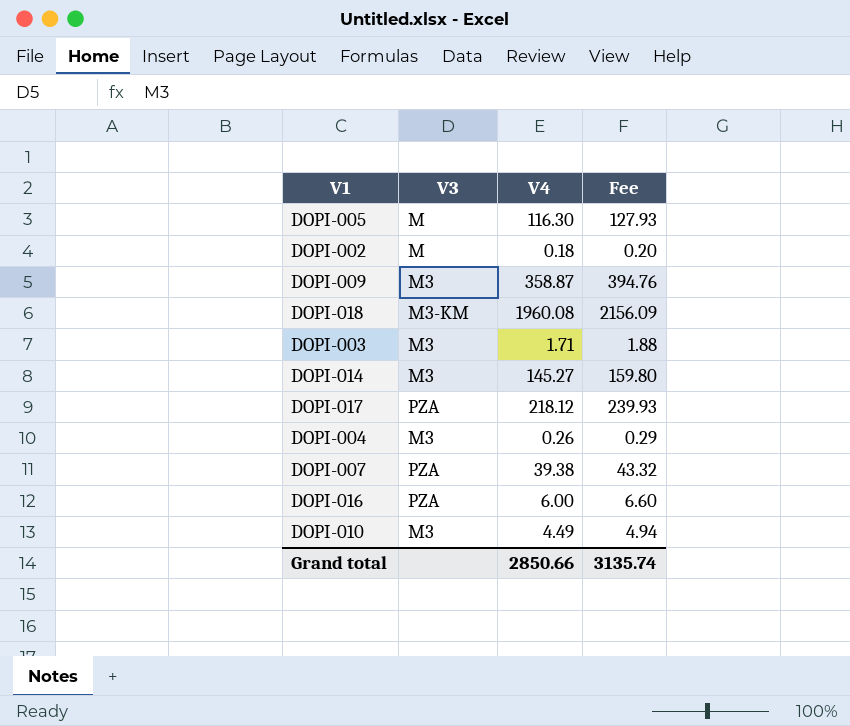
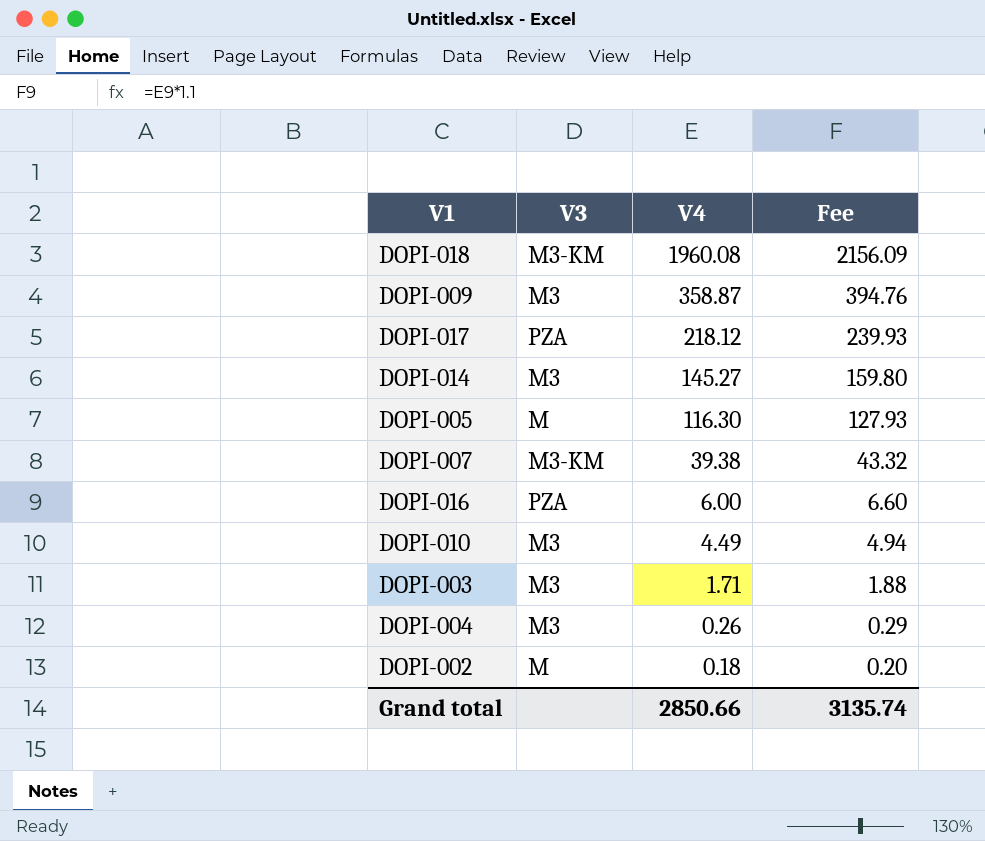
row order: none -> V4 descending
DOPI-007 | V3: PZA -> M3-KM

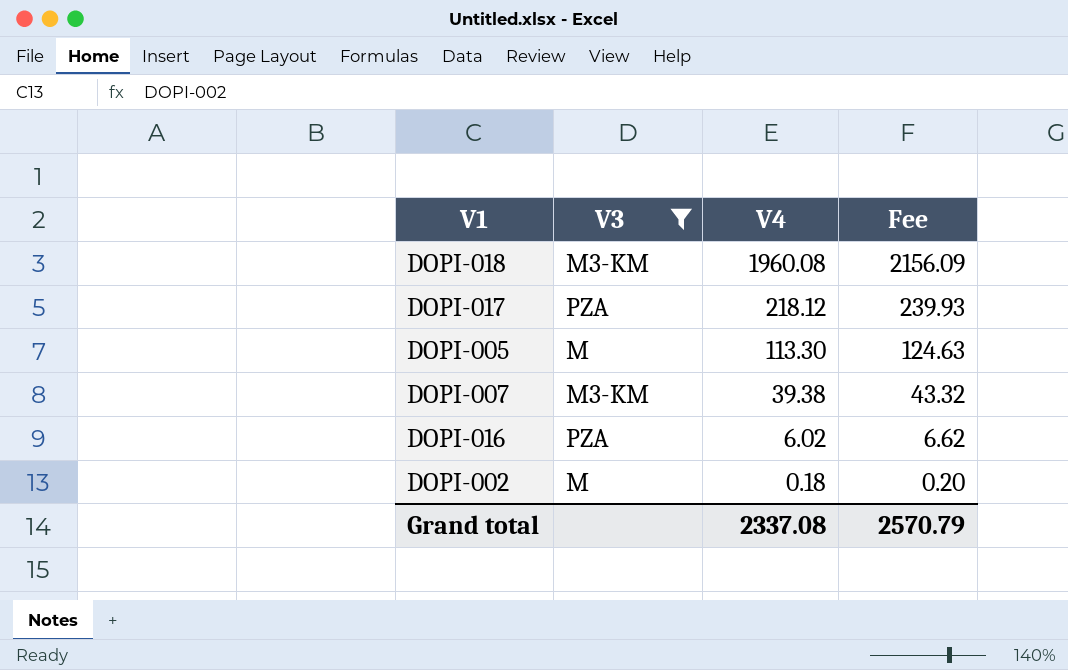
filter: none -> V3 != M3
DOPI-005 | V4: 116.30 -> 113.30
DOPI-005 | Fee: 127.93 -> 124.63
DOPI-016 | V4: 6.00 -> 6.02
DOPI-016 | Fee: 6.60 -> 6.62
Grand total | V4: 2850.66 -> 2337.08
Grand total | Fee: 3135.74 -> 2570.79

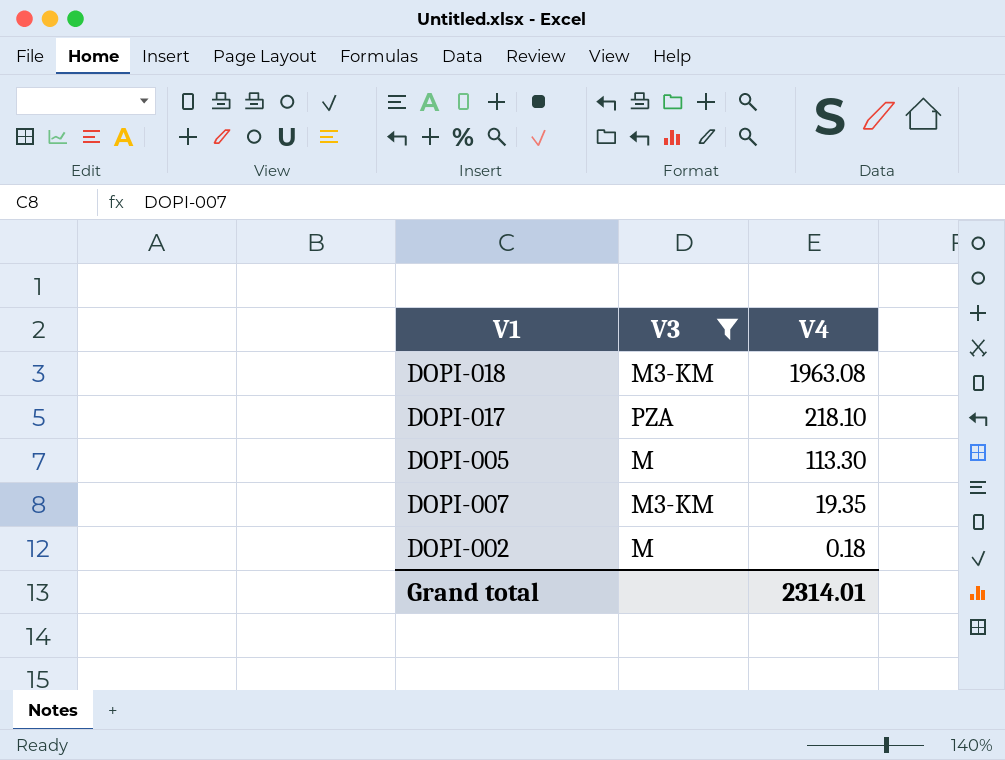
column Fee | formula: [V4] * 1.1 -> none
row DOPI-016: PZA | 6.02 | 6.62 -> none
DOPI-018 | V4: 1960.08 -> 1963.08
DOPI-017 | V4: 218.12 -> 218.10
DOPI-007 | V4: 39.38 -> 19.35
Grand total | V4: 2337.08 -> 2314.01

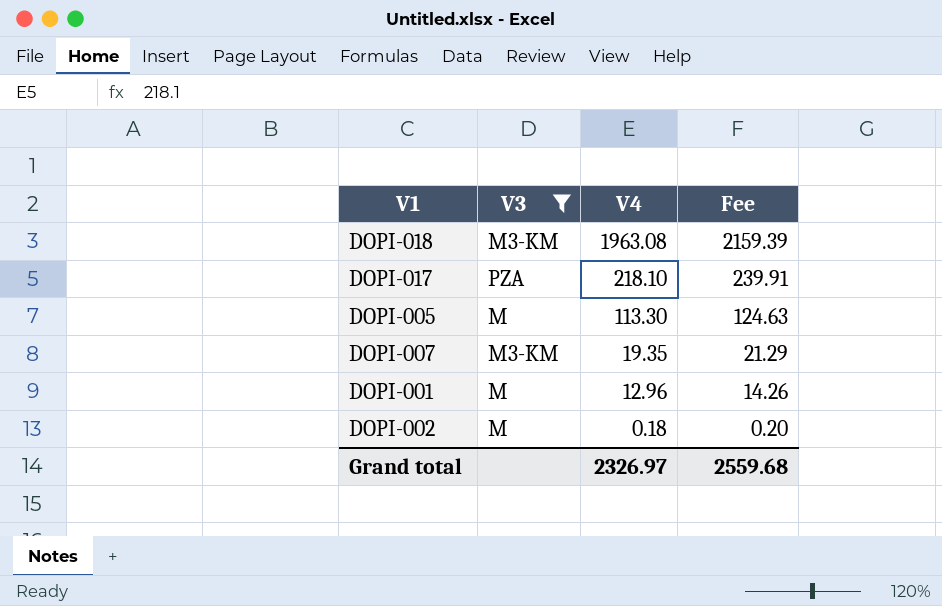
column Fee | formula: none -> [V4] * 1.1
row DOPI-001: none -> M | 12.96 | 14.26
Grand total | V4: 2314.01 -> 2326.97

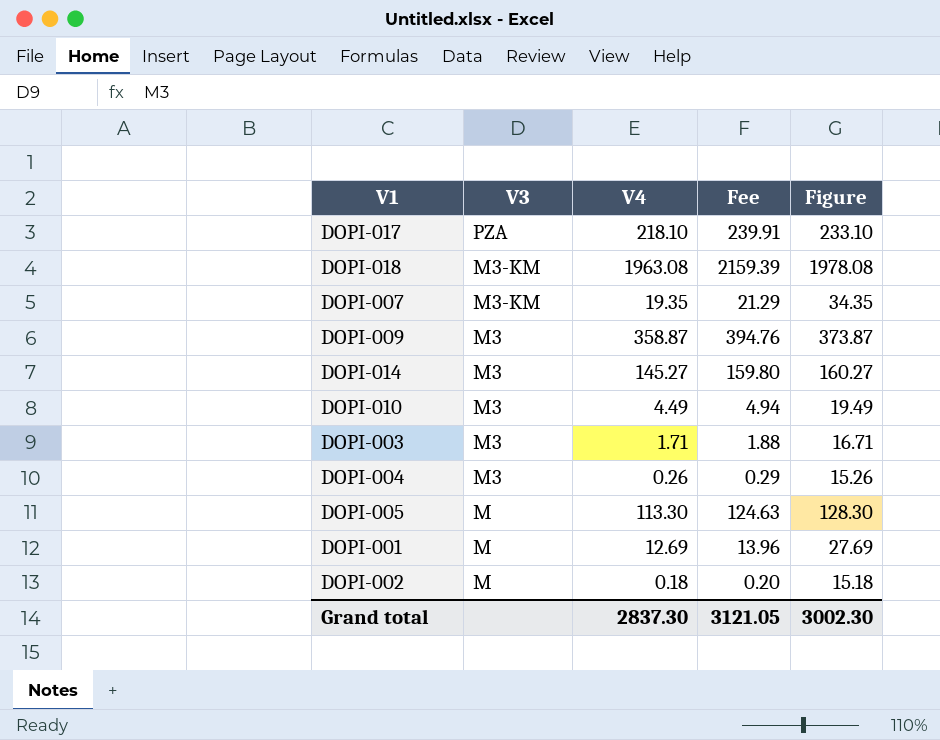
filter: V3 != M3 -> none
row order: V4 descending -> V3 descending
column Figure | formula: none -> [V4] + 15
DOPI-001 | V4: 12.96 -> 12.69
DOPI-001 | Fee: 14.26 -> 13.96
Grand total | V4: 2326.97 -> 2837.30
Grand total | Fee: 2559.68 -> 3121.05

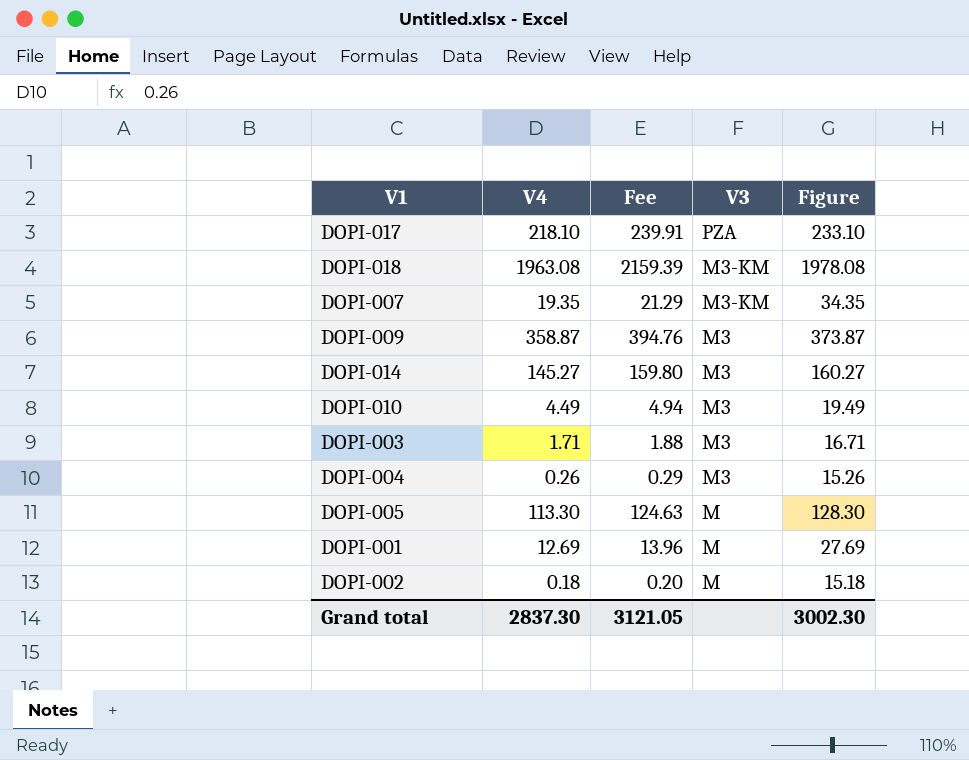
column V3 | position: 2 -> 4

